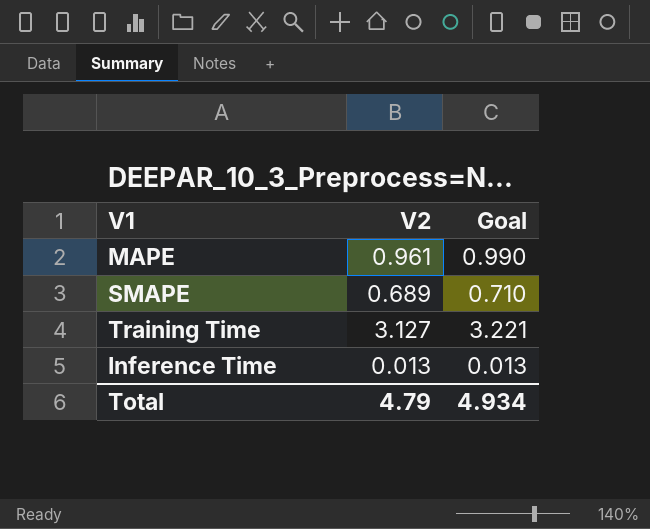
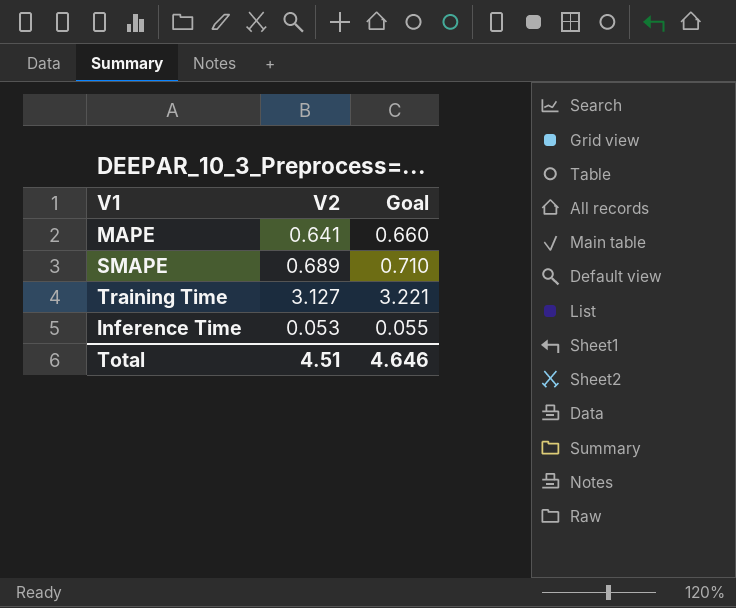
MAPE | V2: 0.961 -> 0.641
MAPE | Goal: 0.990 -> 0.660
Inference Time | V2: 0.013 -> 0.053
Inference Time | Goal: 0.013 -> 0.055
Total | V2: 4.79 -> 4.51
Total | Goal: 4.934 -> 4.646

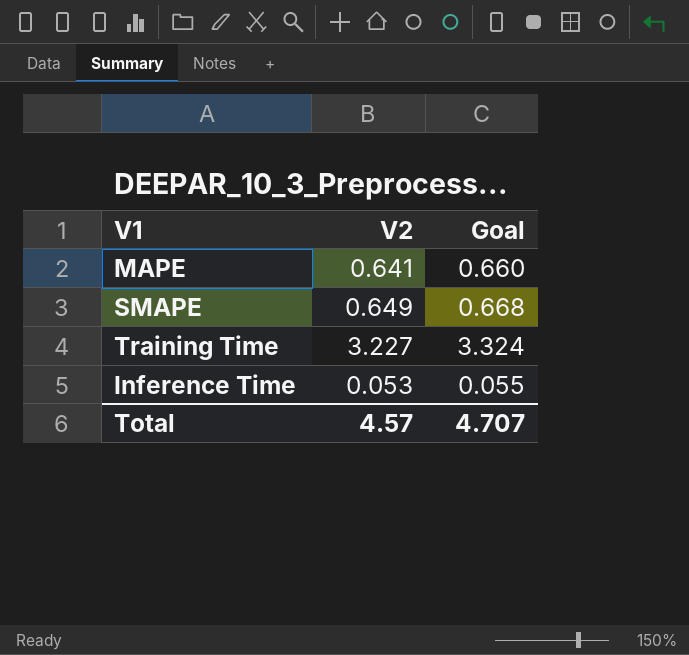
SMAPE | V2: 0.689 -> 0.649
SMAPE | Goal: 0.710 -> 0.668
Training Time | V2: 3.127 -> 3.227
Training Time | Goal: 3.221 -> 3.324
Total | V2: 4.51 -> 4.57
Total | Goal: 4.646 -> 4.707

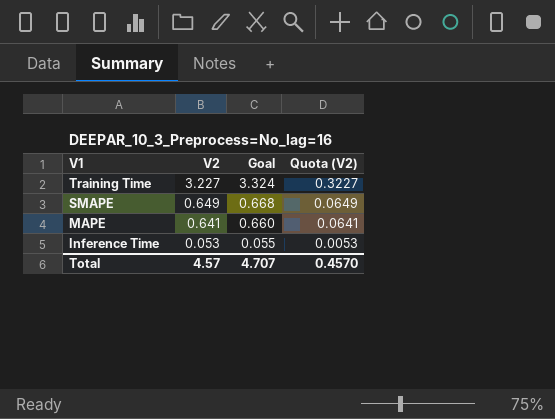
row order: none -> V1 descending
column Quota (V2) | formula: none -> [V2] * 0.1

